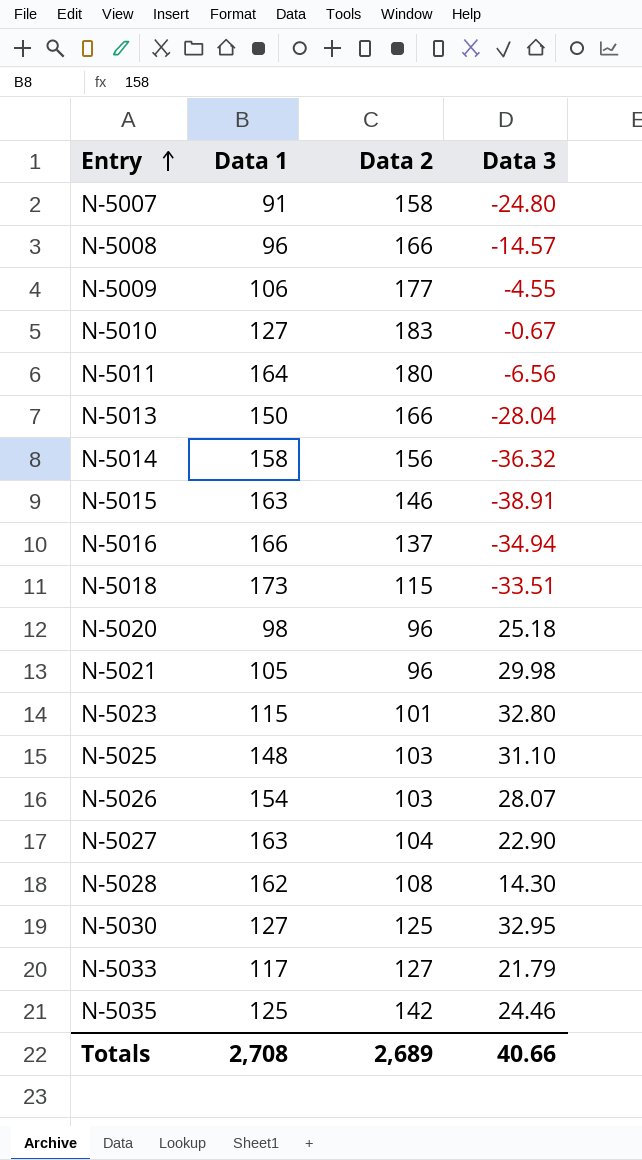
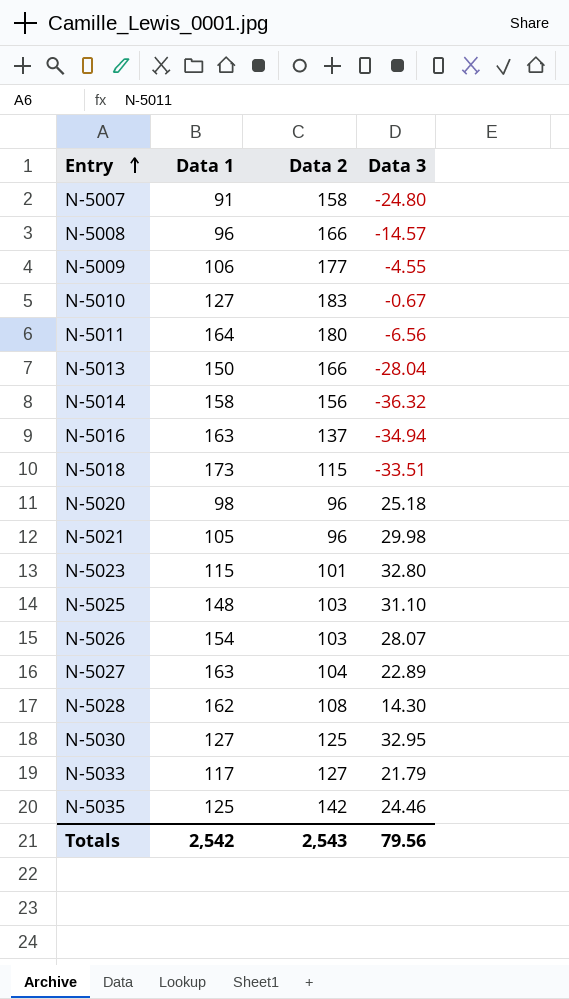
row N-5015: 163 | 146 | -38.91 -> none
N-5016 | Data 1: 166 -> 163
N-5027 | Data 3: 22.90 -> 22.89
Totals | Data 1: 2,708 -> 2,542
Totals | Data 2: 2,689 -> 2,543
Totals | Data 3: 40.66 -> 79.56

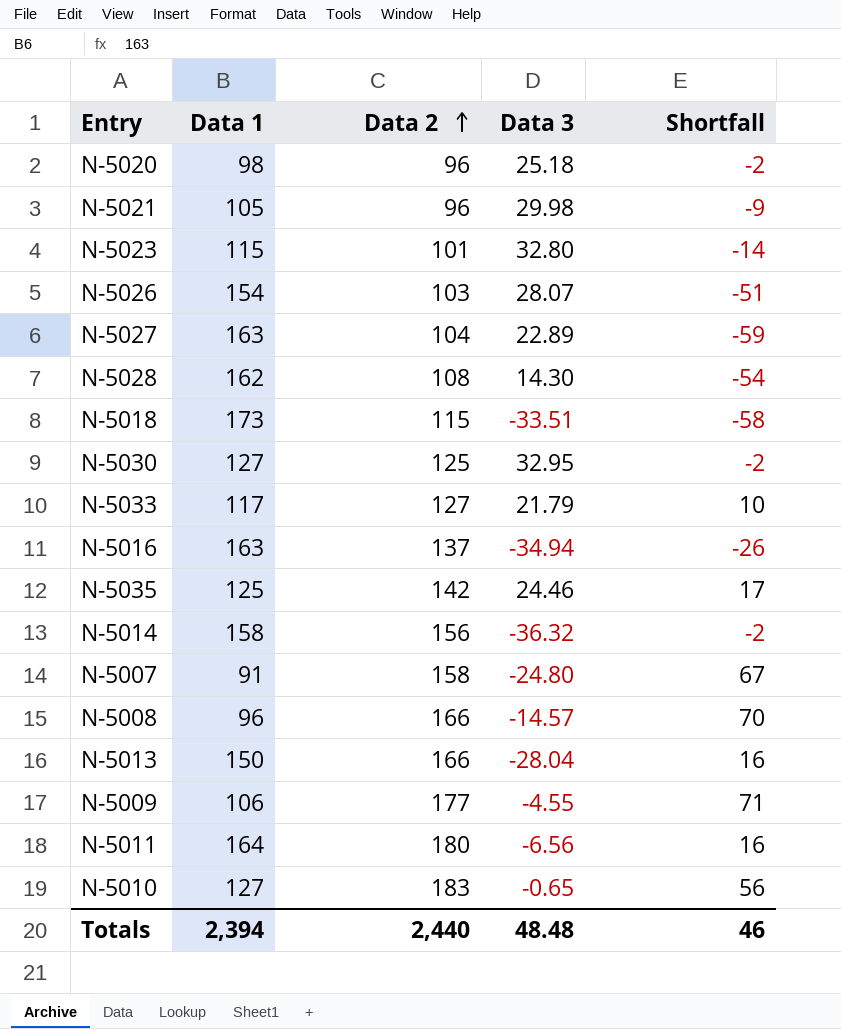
row order: Entry ascending -> Data 2 ascending
column Shortfall | formula: none -> [Data 2] - [Data 1]
row N-5025: 148 | 103 | 31.10 -> none
N-5010 | Data 3: -0.67 -> -0.65
Totals | Data 1: 2,542 -> 2,394
Totals | Data 2: 2,543 -> 2,440
Totals | Data 3: 79.56 -> 48.48

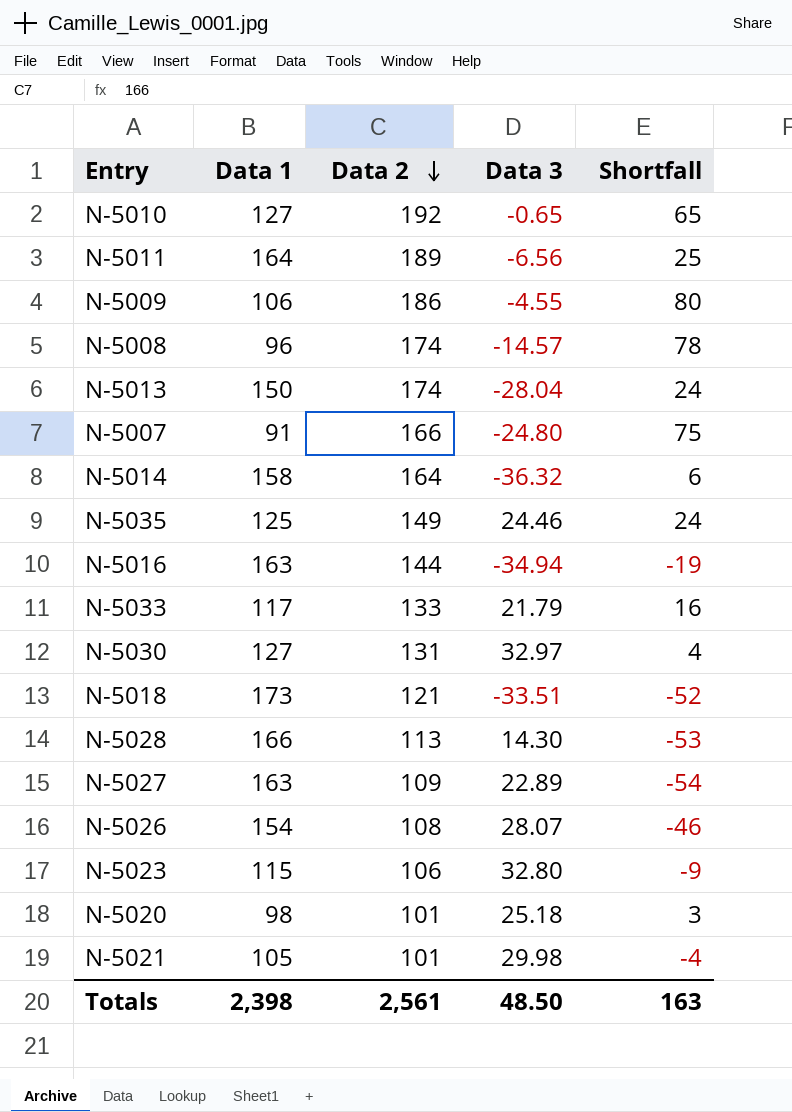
row order: Data 2 ascending -> Data 2 descending
N-5010 | Data 2: 183 -> 192
N-5010 | Shortfall: 56 -> 65
N-5011 | Data 2: 180 -> 189
N-5011 | Shortfall: 16 -> 25
N-5009 | Data 2: 177 -> 186
N-5009 | Shortfall: 71 -> 80
N-5008 | Data 2: 166 -> 174
N-5008 | Shortfall: 70 -> 78
N-5013 | Data 2: 166 -> 174
N-5013 | Shortfall: 16 -> 24
N-5007 | Data 2: 158 -> 166
N-5007 | Shortfall: 67 -> 75
N-5014 | Data 2: 156 -> 164
N-5014 | Shortfall: -2 -> 6
N-5035 | Data 2: 142 -> 149
N-5035 | Shortfall: 17 -> 24
N-5016 | Data 2: 137 -> 144
N-5016 | Shortfall: -26 -> -19
N-5033 | Data 2: 127 -> 133
N-5033 | Shortfall: 10 -> 16
N-5030 | Data 2: 125 -> 131
N-5030 | Data 3: 32.95 -> 32.97
N-5030 | Shortfall: -2 -> 4
N-5018 | Data 2: 115 -> 121
N-5018 | Shortfall: -58 -> -52
N-5028 | Data 1: 162 -> 166
N-5028 | Data 2: 108 -> 113
N-5028 | Shortfall: -54 -> -53
N-5027 | Data 2: 104 -> 109
N-5027 | Shortfall: -59 -> -54
N-5026 | Data 2: 103 -> 108
N-5026 | Shortfall: -51 -> -46
N-5023 | Data 2: 101 -> 106
N-5023 | Shortfall: -14 -> -9
N-5020 | Data 2: 96 -> 101
N-5020 | Shortfall: -2 -> 3
N-5021 | Data 2: 96 -> 101
N-5021 | Shortfall: -9 -> -4
Totals | Data 1: 2,394 -> 2,398
Totals | Data 2: 2,440 -> 2,561
Totals | Data 3: 48.48 -> 48.50
Totals | Shortfall: 46 -> 163

